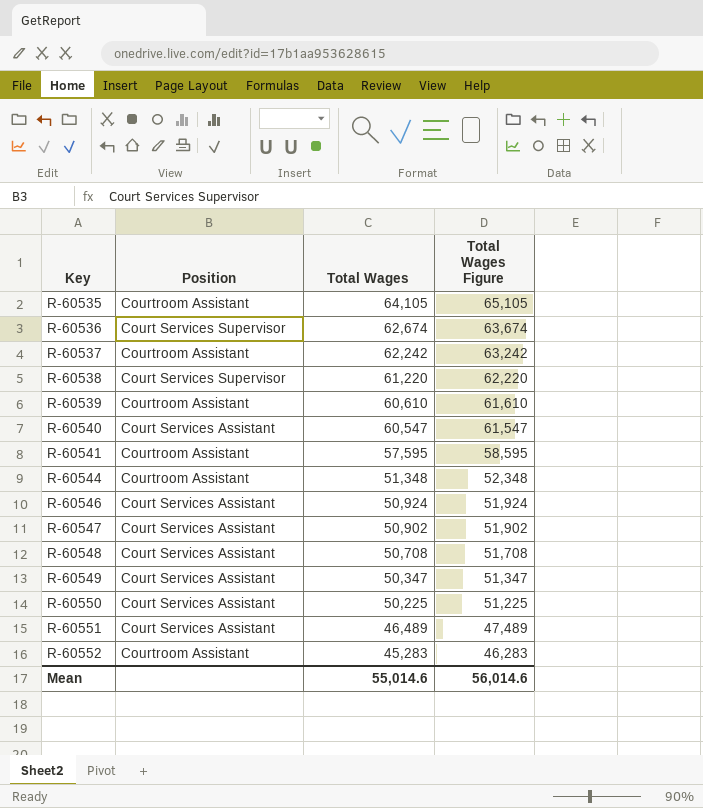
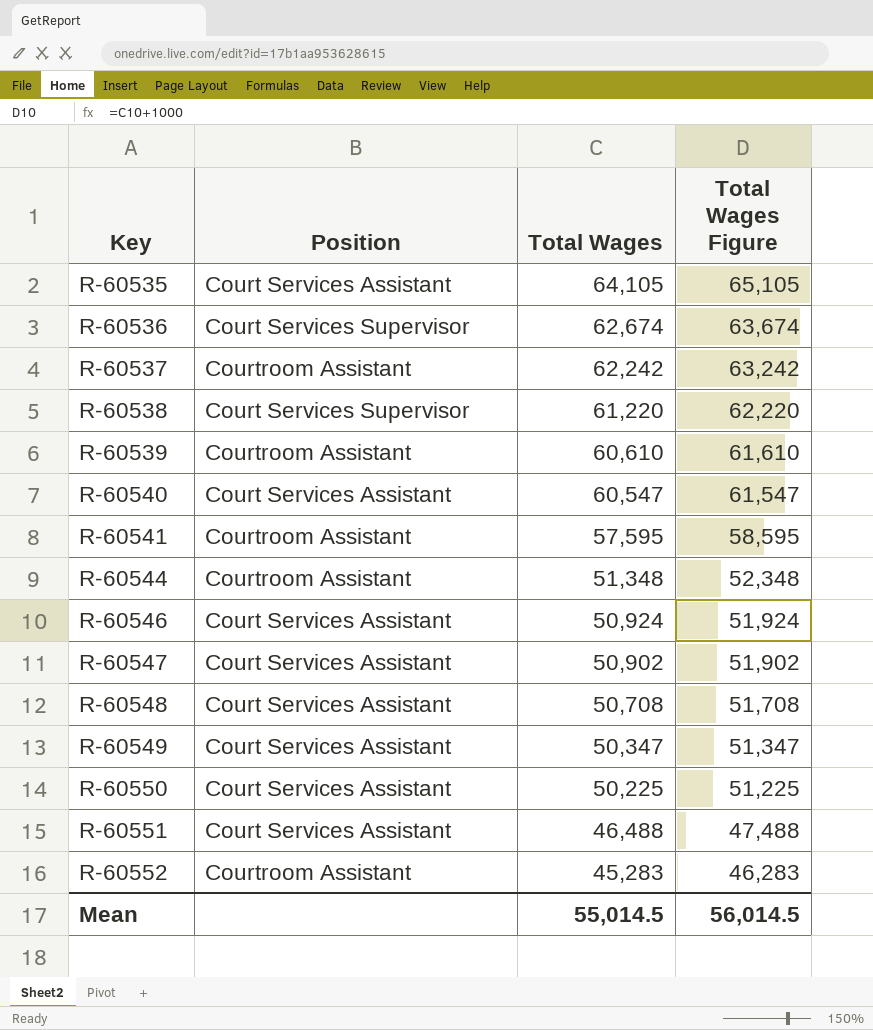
R-60535 | Position: Courtroom Assistant -> Court Services Assistant
R-60551 | Total Wages: 46,489 -> 46,488
R-60551 | Total Wages Figure: 47,489 -> 47,488
Mean | Total Wages: 55,014.6 -> 55,014.5
Mean | Total Wages Figure: 56,014.6 -> 56,014.5

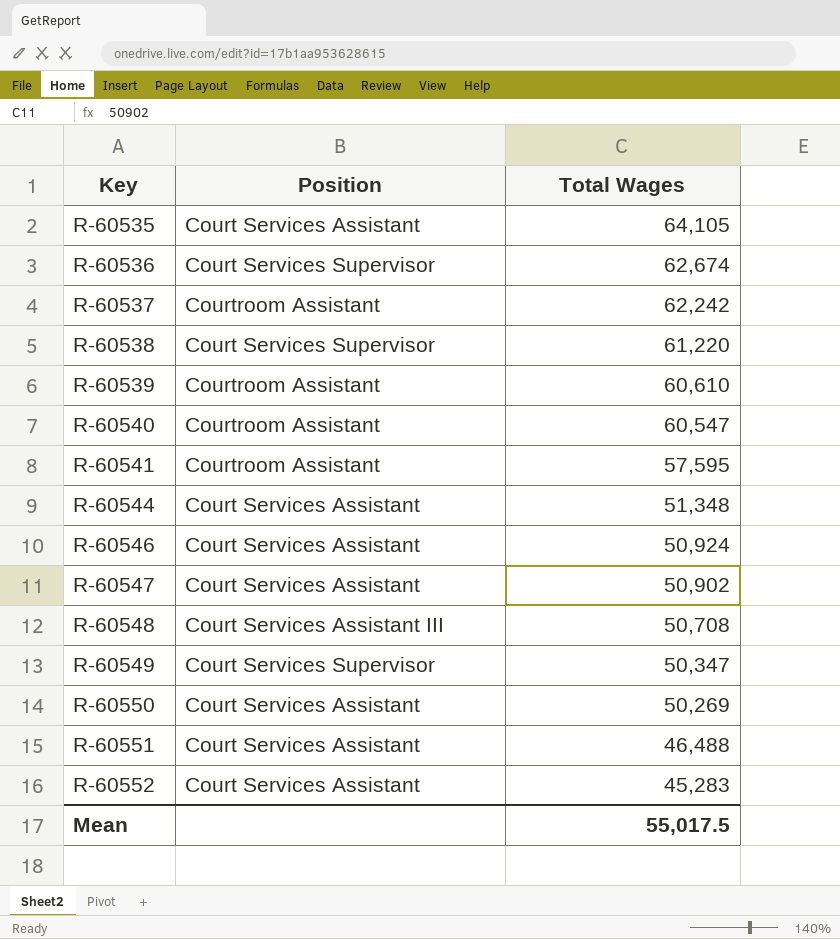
column Total Wages Figure | formula: [Total Wages] + 1000 -> none
R-60540 | Position: Court Services Assistant -> Courtroom Assistant
R-60544 | Position: Courtroom Assistant -> Court Services Assistant
R-60548 | Position: Court Services Assistant -> Court Services Assistant III
R-60549 | Position: Court Services Assistant -> Court Services Supervisor
R-60550 | Total Wages: 50,225 -> 50,269
R-60552 | Position: Courtroom Assistant -> Court Services Assistant
Mean | Total Wages: 55,014.5 -> 55,017.5

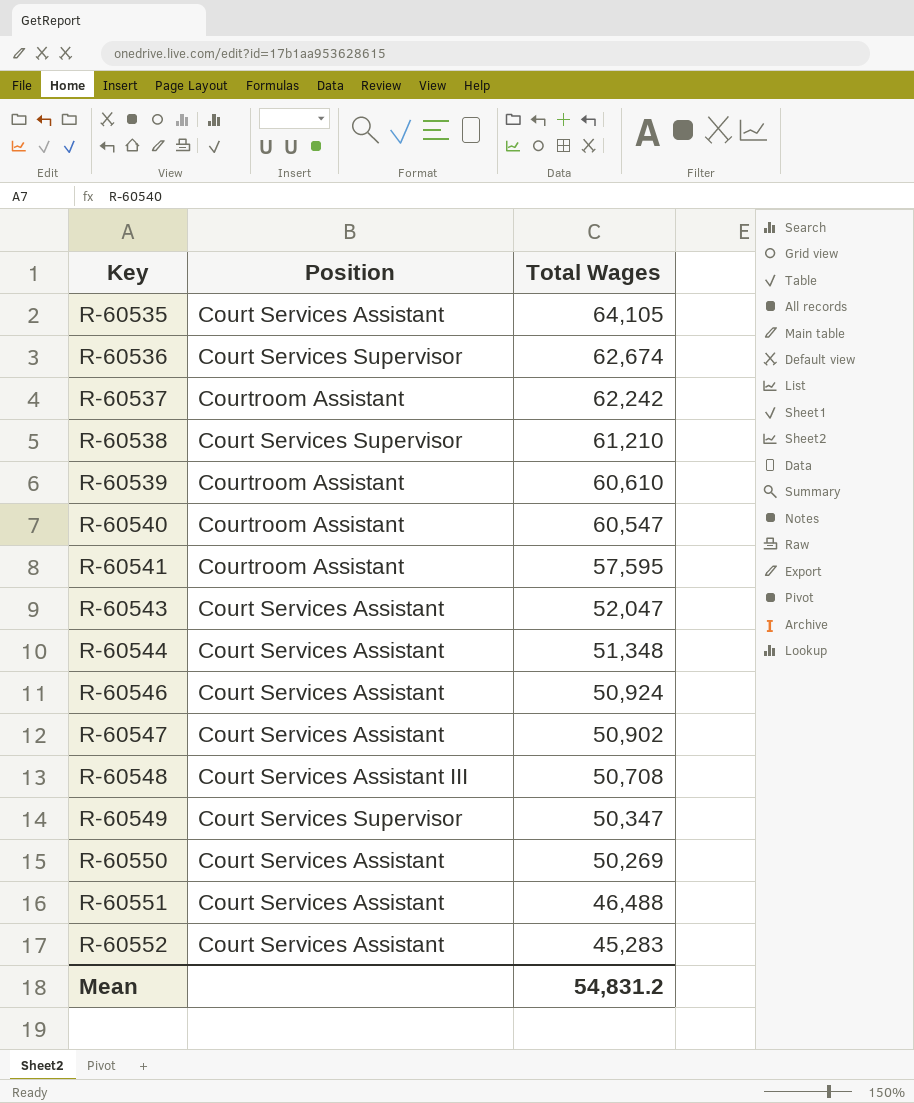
R-60538 | Total Wages: 61,220 -> 61,210
row R-60543: none -> Court Services Assistant | 52,047
Mean | Total Wages: 55,017.5 -> 54,831.2

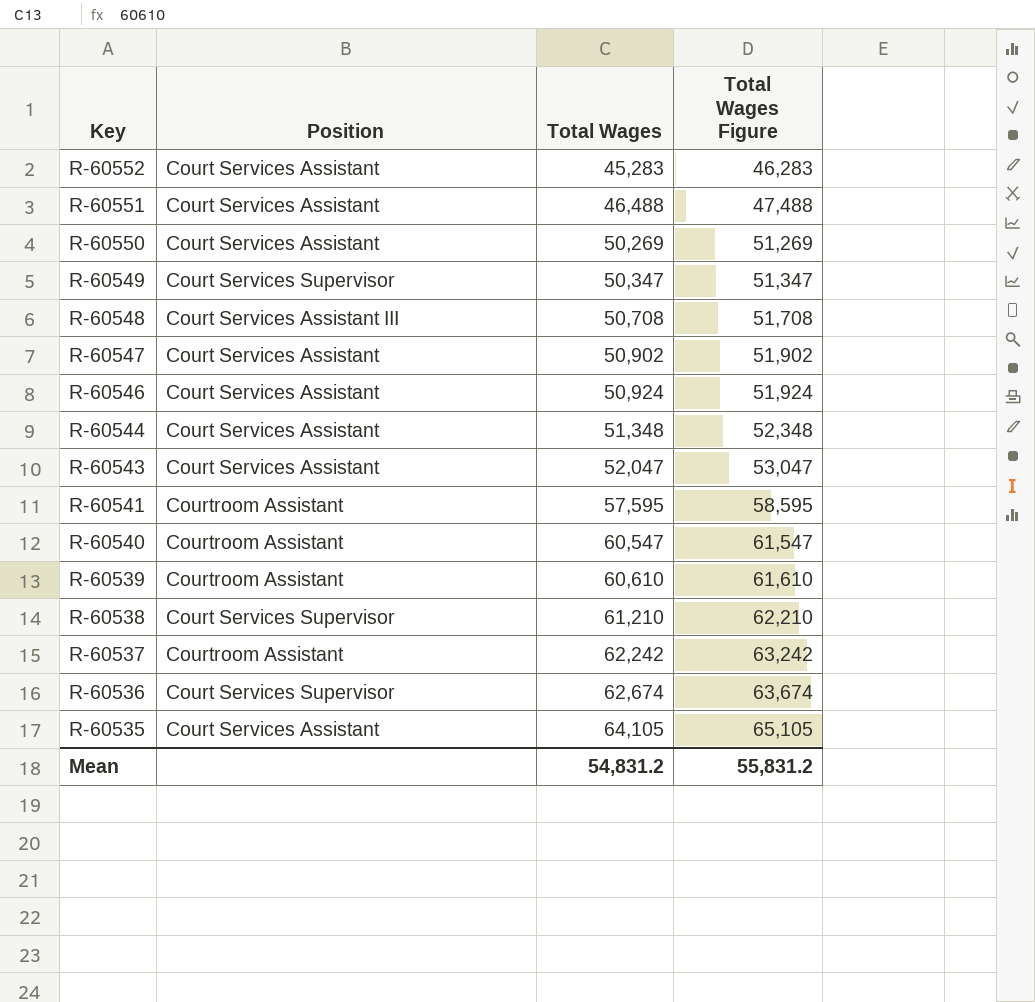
row order: Key ascending -> Key descending
column Total Wages Figure | formula: none -> [Total Wages] + 1000

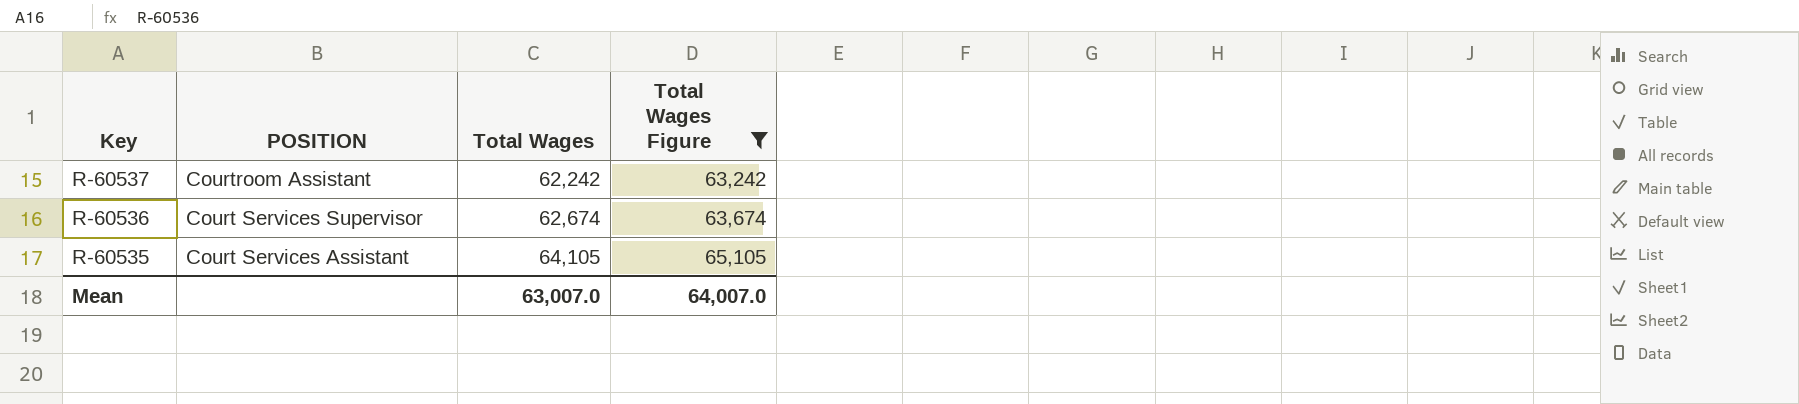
filter: none -> Total Wages Figure >= 63,242
column name: Position -> POSITION
Mean | Total Wages: 54,831.2 -> 63,007.0
Mean | Total Wages Figure: 55,831.2 -> 64,007.0

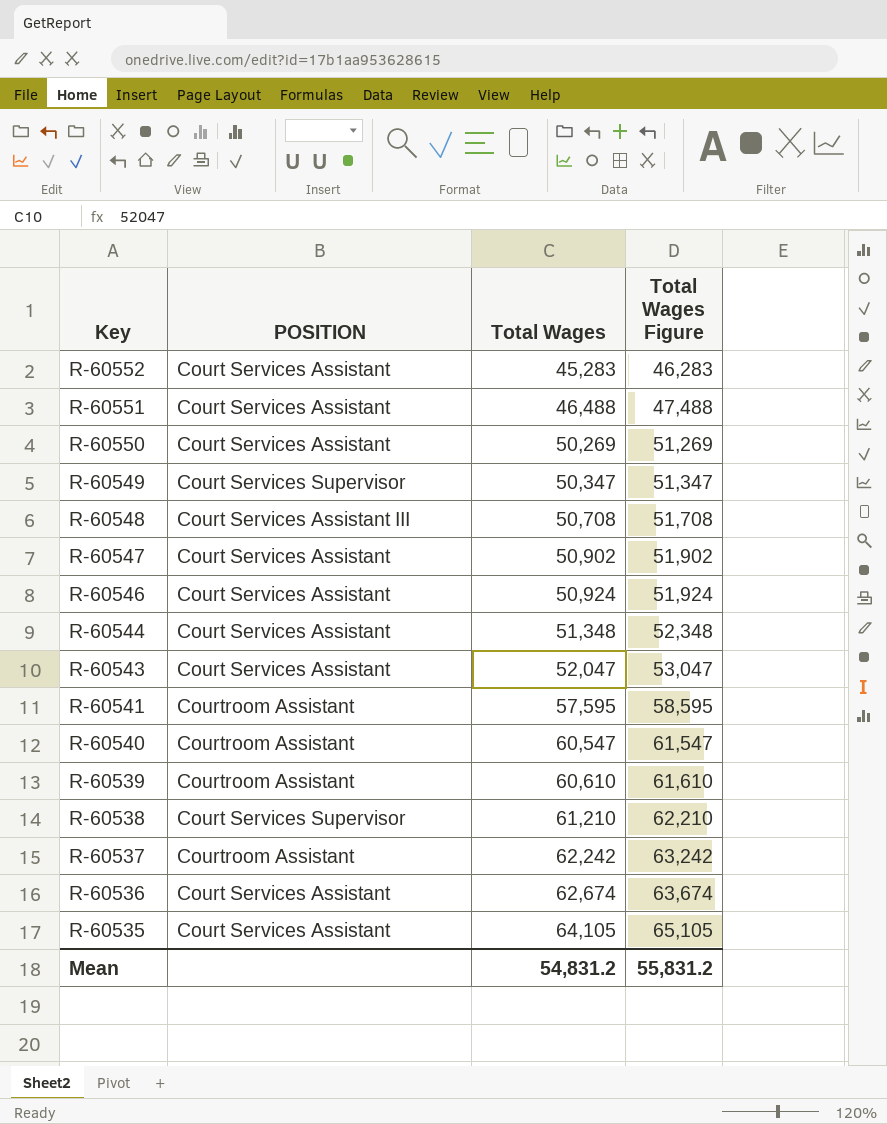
filter: Total Wages Figure >= 63,242 -> none
R-60536 | POSITION: Court Services Supervisor -> Court Services Assistant
Mean | Total Wages: 63,007.0 -> 54,831.2
Mean | Total Wages Figure: 64,007.0 -> 55,831.2

